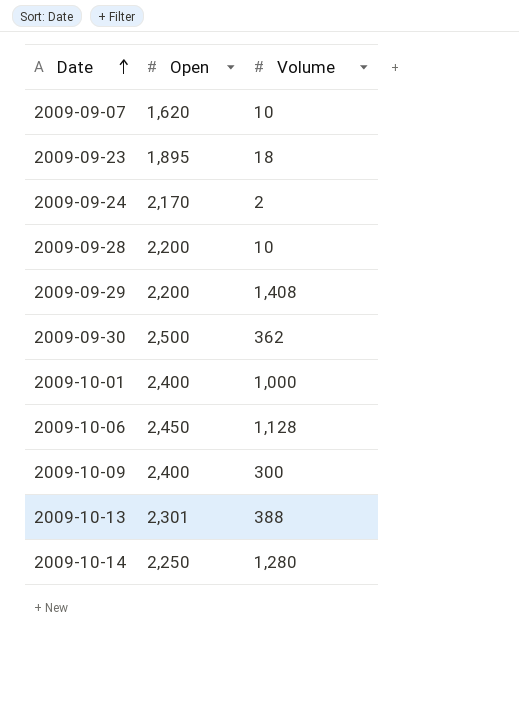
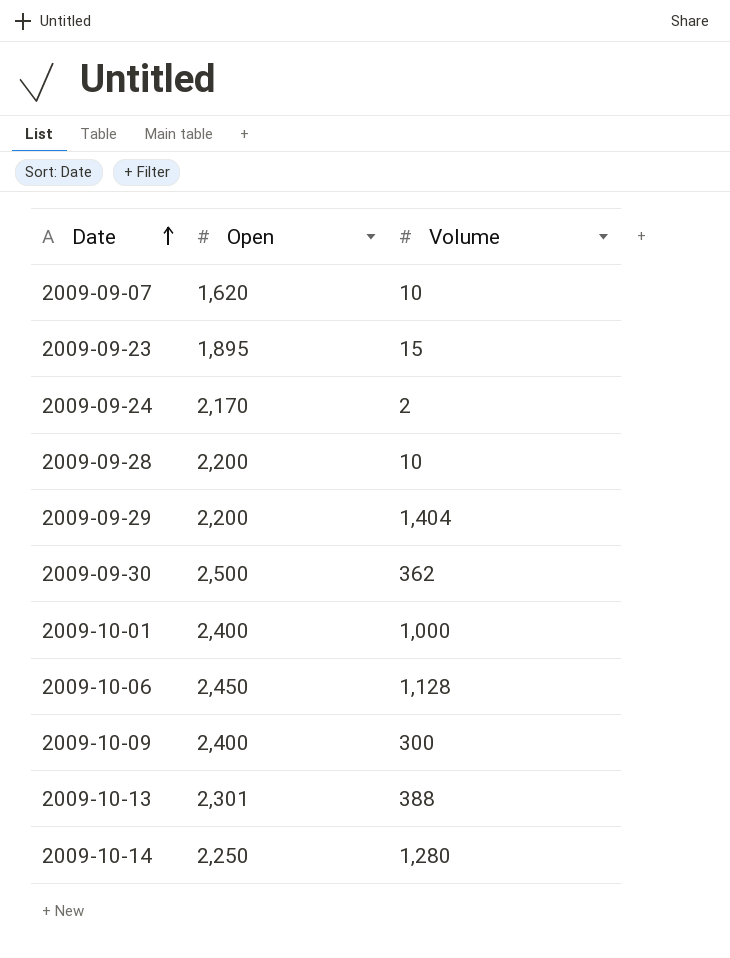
2009-09-23 | Volume: 18 -> 15
2009-09-29 | Volume: 1,408 -> 1,404

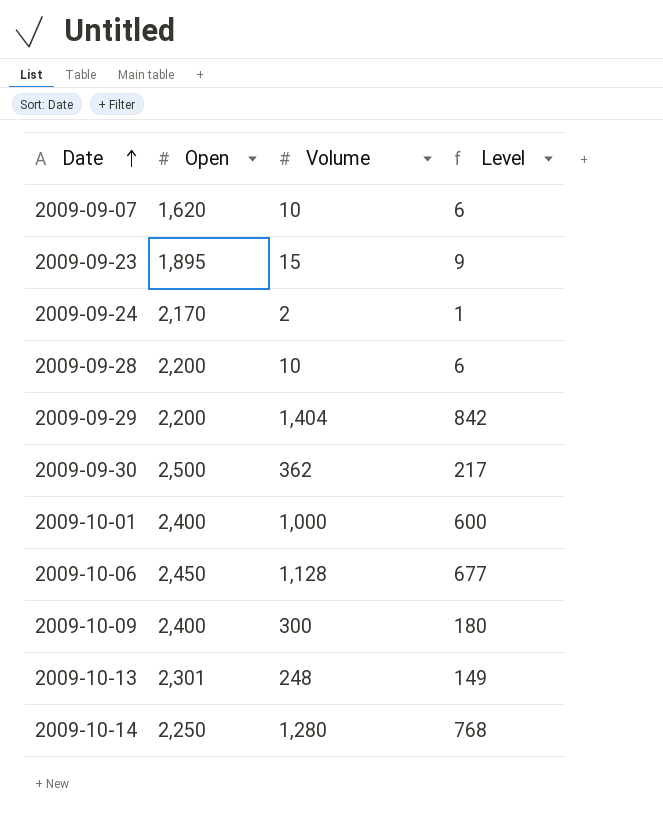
column Level | formula: none -> [Volume] * 0.6
2009-10-13 | Volume: 388 -> 248

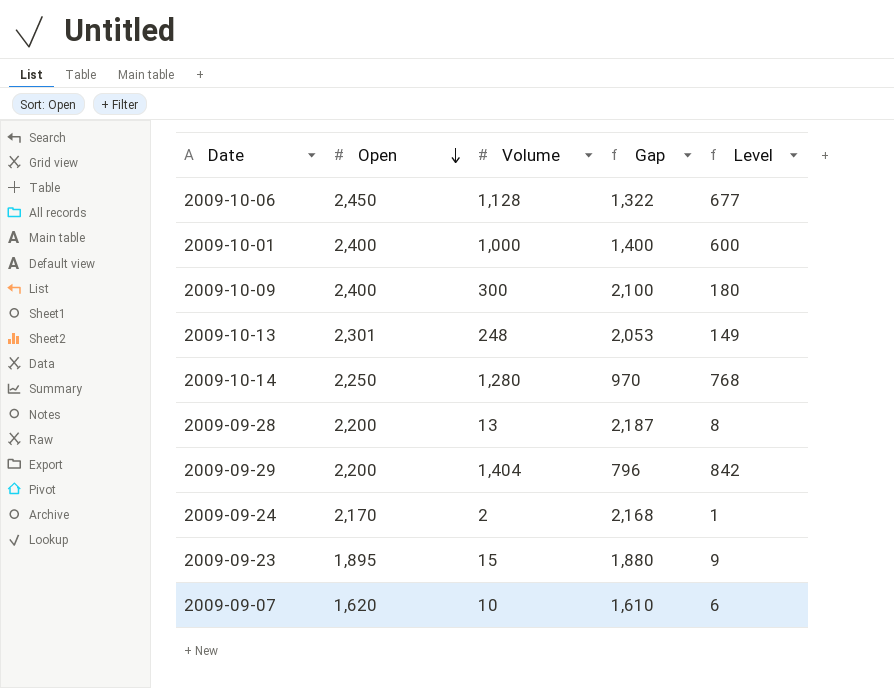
row order: Date ascending -> Open descending
column Gap | formula: none -> [Open] - [Volume]
row 2009-09-30: 2,500 | 362 | 217 -> none
2009-09-28 | Volume: 10 -> 13
2009-09-28 | Level: 6 -> 8

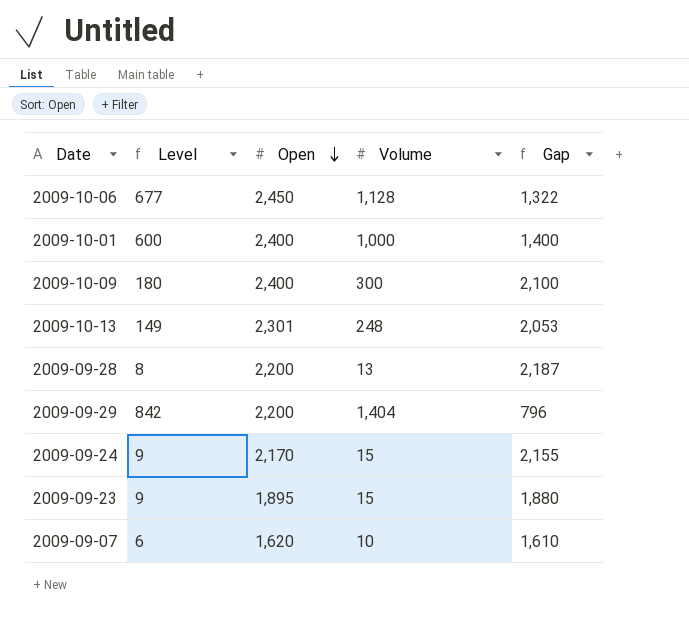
column Level | position: 5 -> 2
row 2009-10-14: 2,250 | 1,280 | 970 | 768 -> none
2009-09-24 | Level: 1 -> 9
2009-09-24 | Volume: 2 -> 15
2009-09-24 | Gap: 2,168 -> 2,155

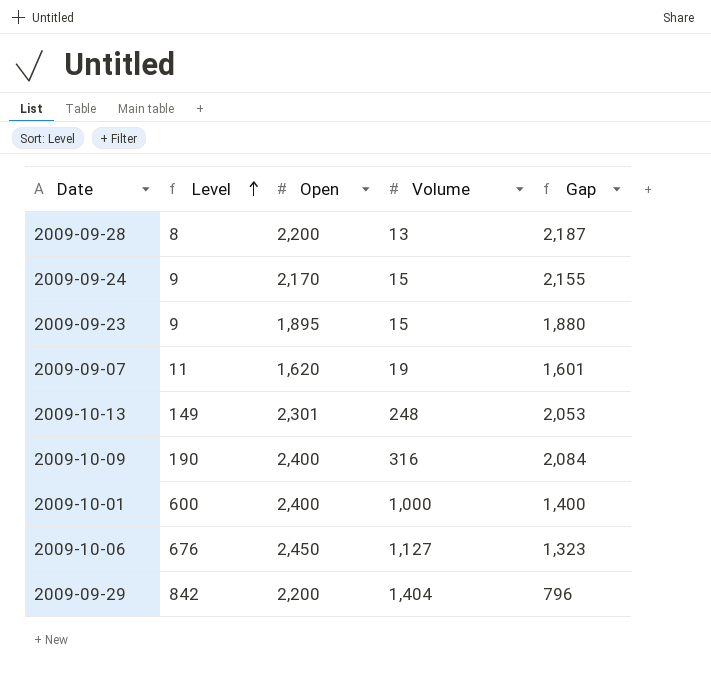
row order: Open descending -> Level ascending
2009-09-07 | Level: 6 -> 11
2009-09-07 | Volume: 10 -> 19
2009-09-07 | Gap: 1,610 -> 1,601
2009-10-09 | Level: 180 -> 190
2009-10-09 | Volume: 300 -> 316
2009-10-09 | Gap: 2,100 -> 2,084
2009-10-06 | Level: 677 -> 676
2009-10-06 | Volume: 1,128 -> 1,127
2009-10-06 | Gap: 1,322 -> 1,323

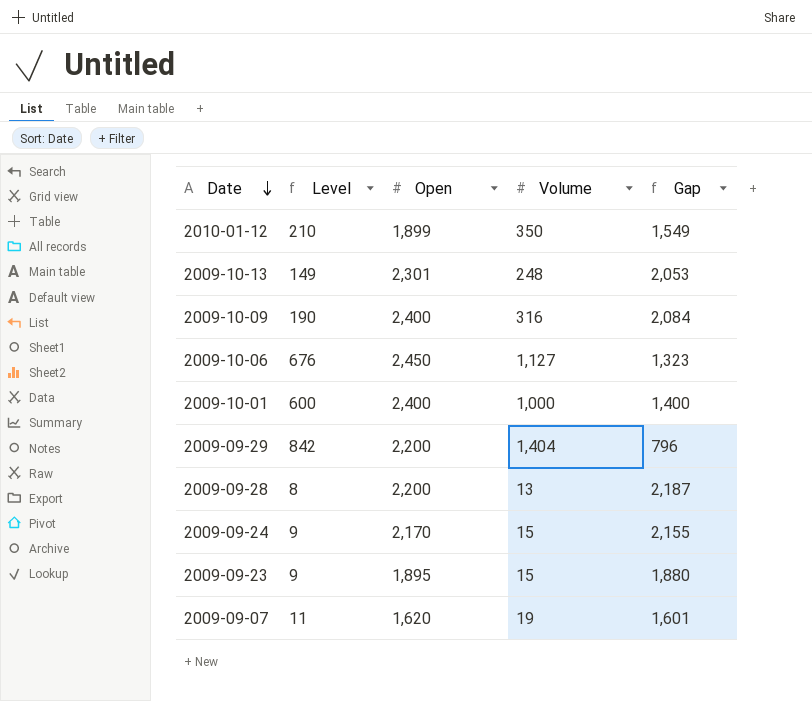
row order: Level ascending -> Date descending
row 2010-01-12: none -> 210 | 1,899 | 350 | 1,549

